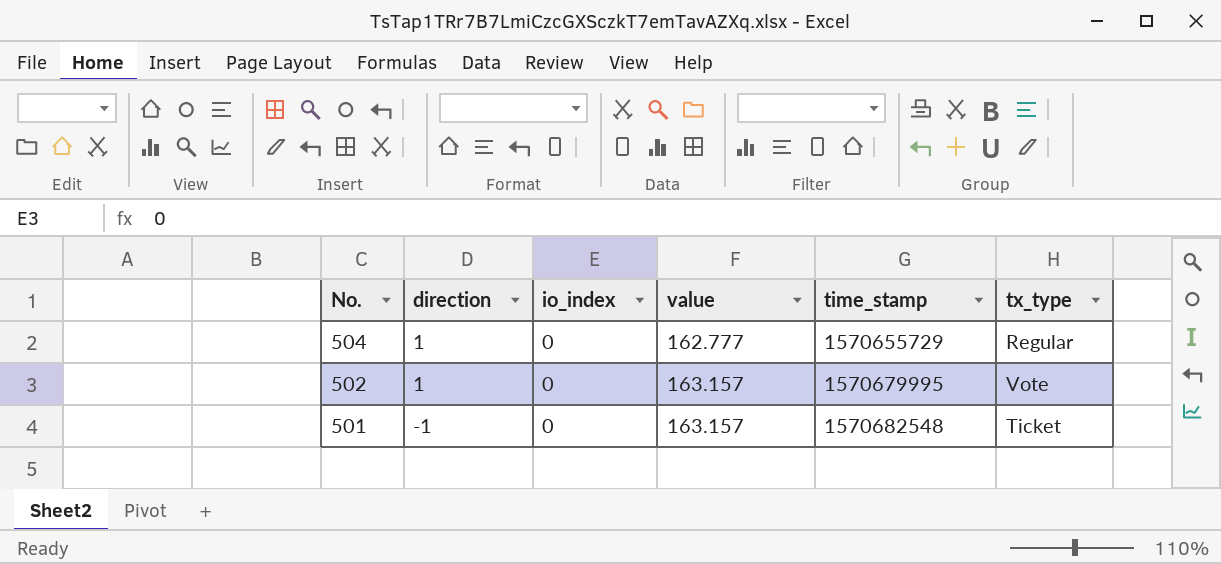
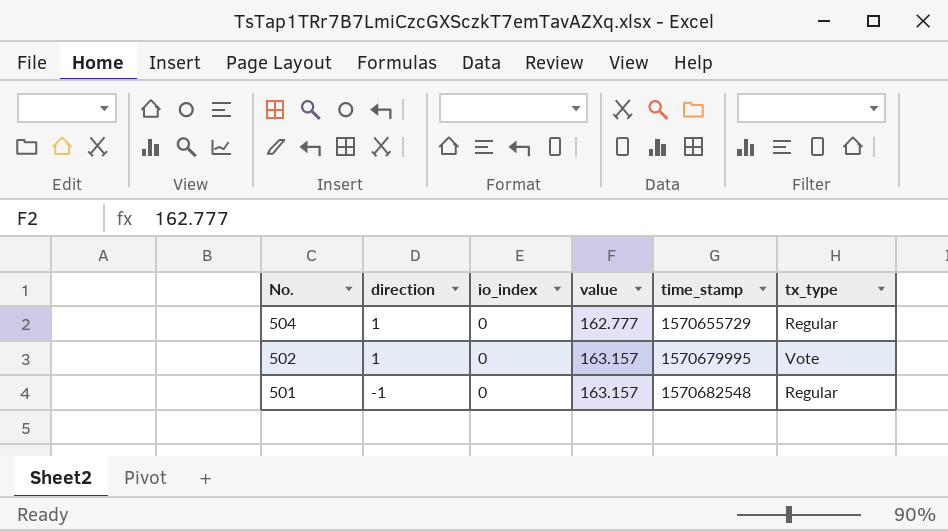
501 | tx_type: Ticket -> Regular

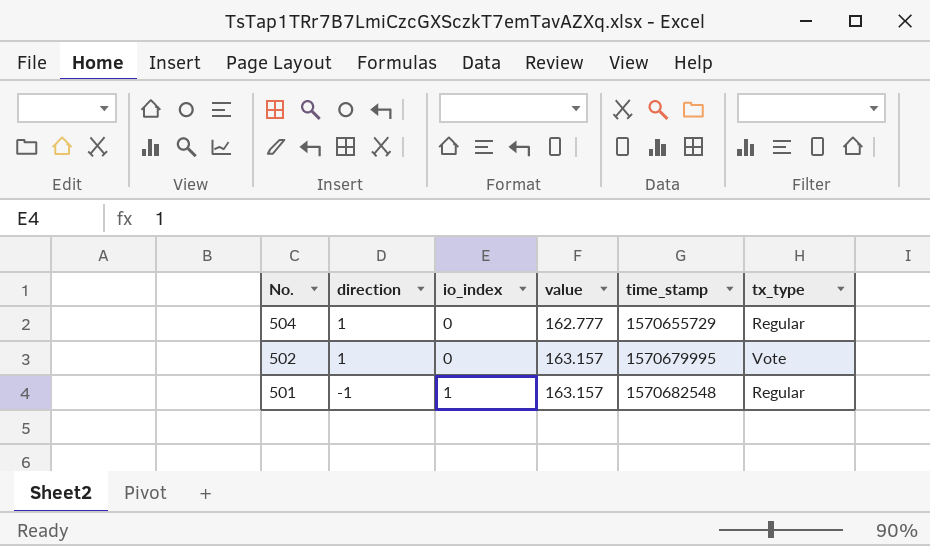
501 | io_index: 0 -> 1

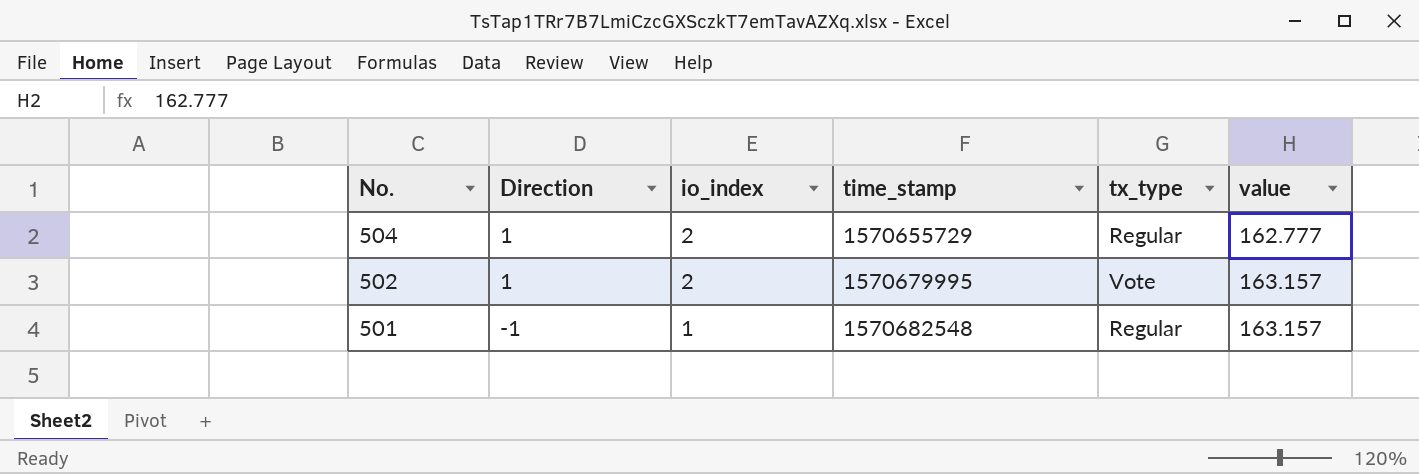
column name: direction -> Direction
column value | position: 4 -> 6
504 | io_index: 0 -> 2
502 | io_index: 0 -> 2

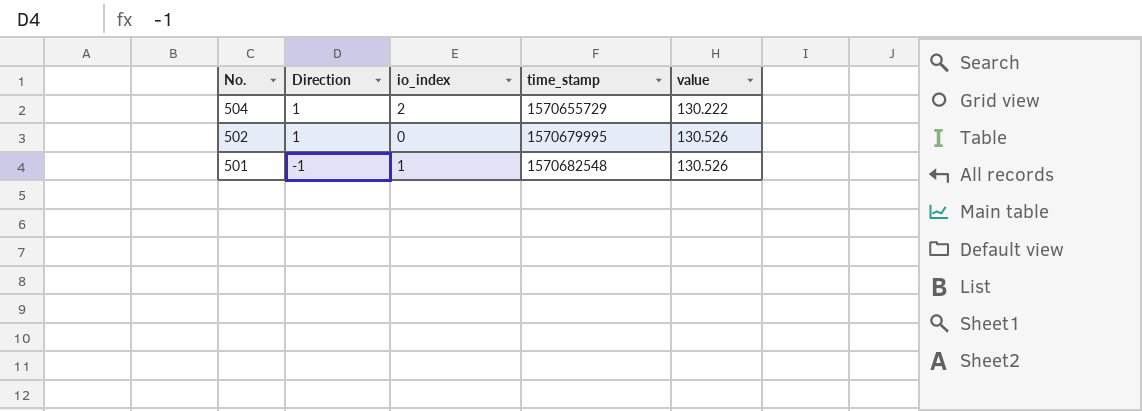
column tx_type | position: 5 -> none
504 | value: 162.777 -> 130.222
502 | io_index: 2 -> 0
502 | value: 163.157 -> 130.526
501 | value: 163.157 -> 130.526

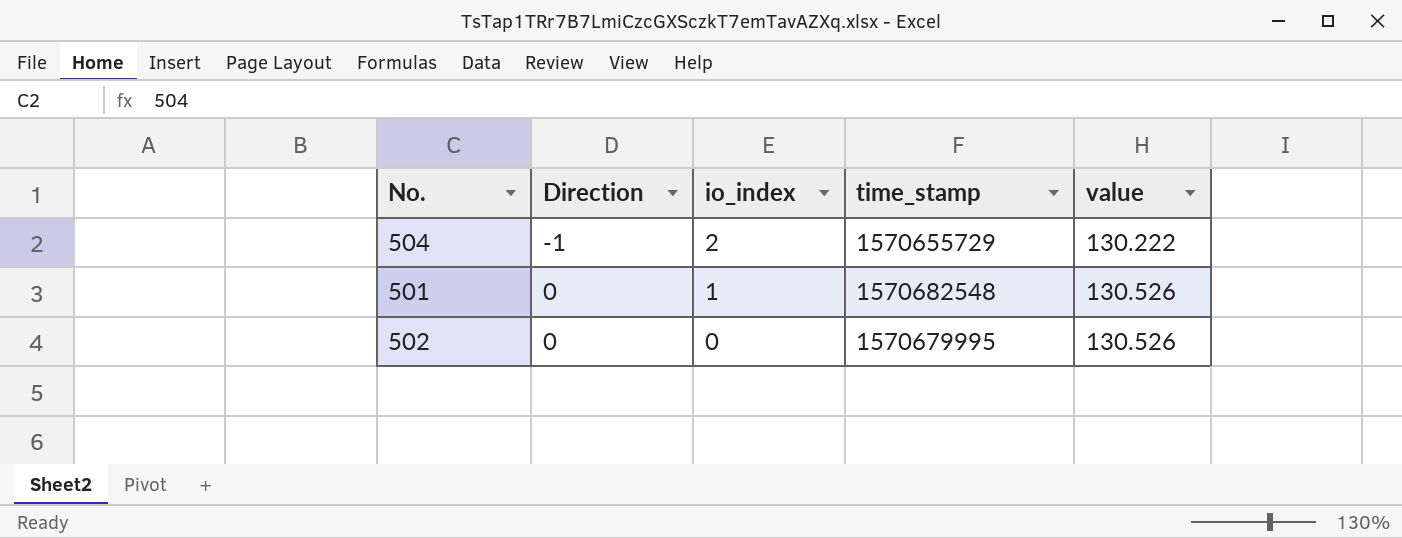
row order: No. descending -> Direction ascending
504 | Direction: 1 -> -1
501 | Direction: -1 -> 0
502 | Direction: 1 -> 0

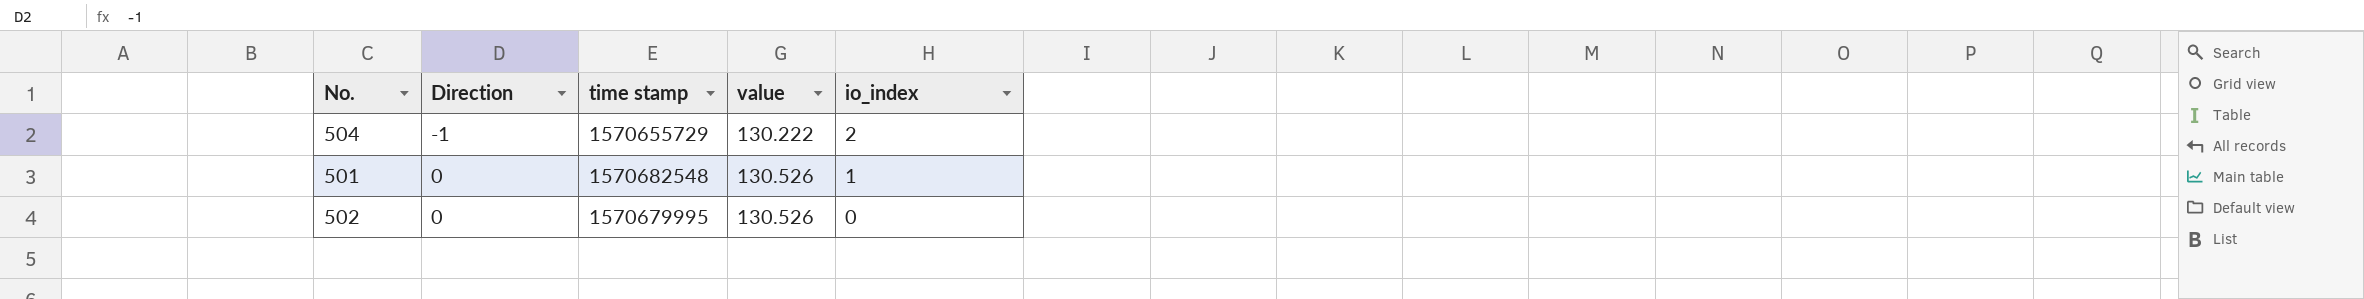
column name: time_stamp -> time stamp
column io_index | position: 3 -> 5

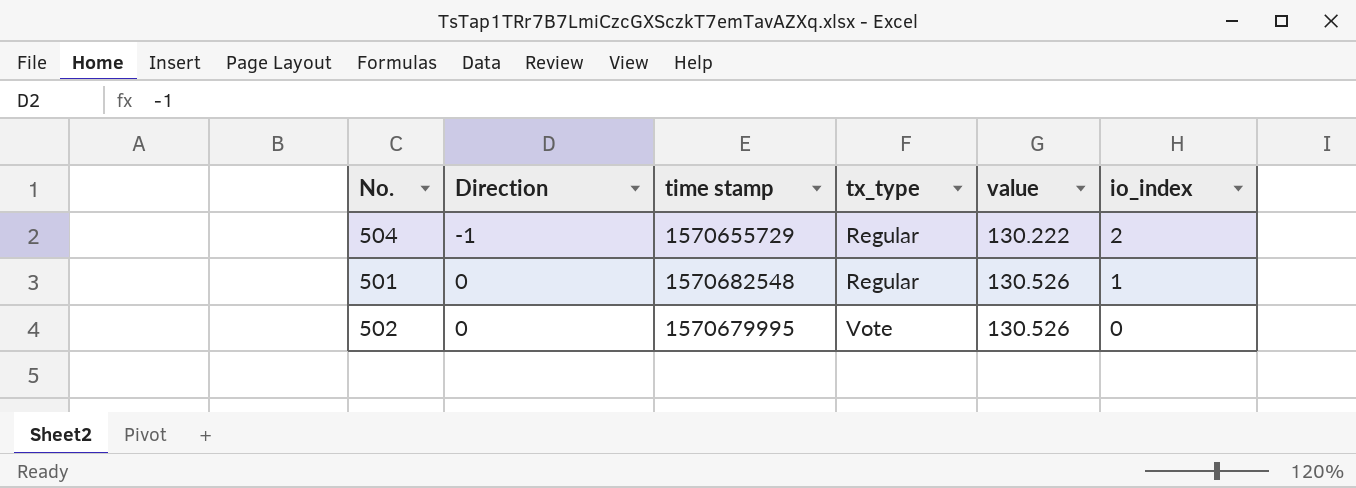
column tx_type | position: none -> 4

